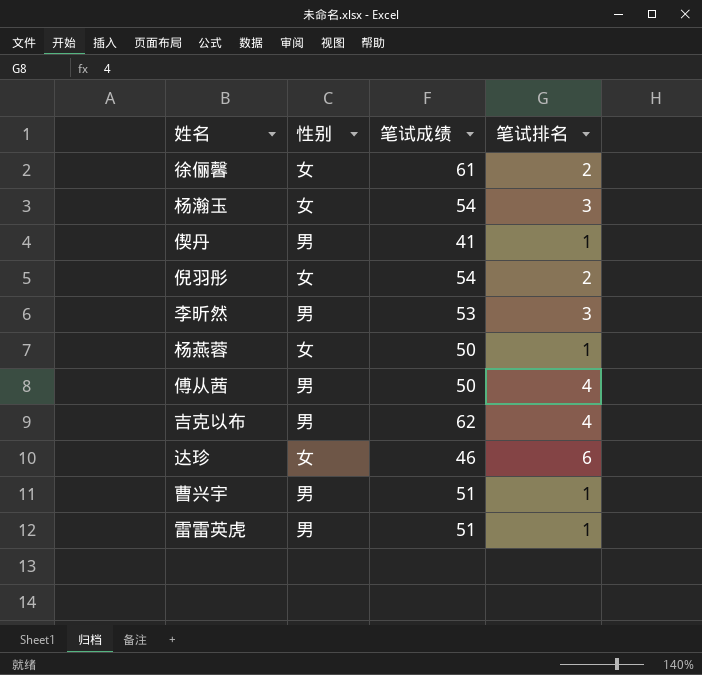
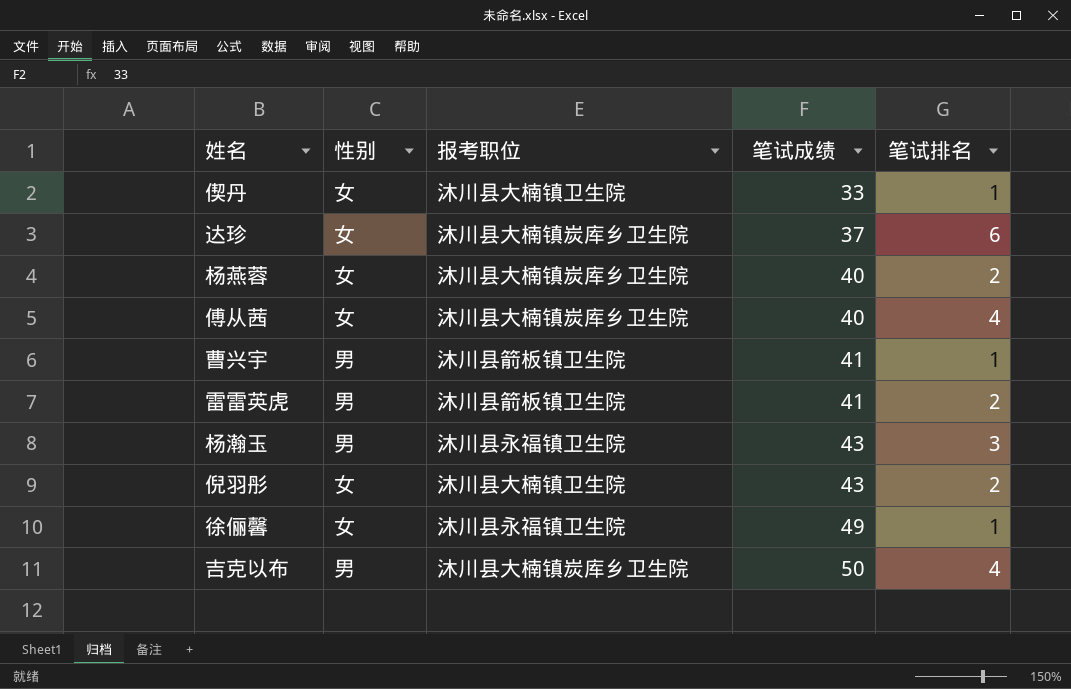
row order: none -> 笔试成绩 ascending
column 报考职位 | position: none -> 3
row 李昕然: 男 | 53 | 3 -> none
偰丹 | 性别: 男 -> 女
偰丹 | 笔试成绩: 41 -> 33
达珍 | 笔试成绩: 46 -> 37
杨燕蓉 | 笔试成绩: 50 -> 40
杨燕蓉 | 笔试排名: 1 -> 2
傅从茜 | 性别: 男 -> 女
傅从茜 | 笔试成绩: 50 -> 40
曹兴宇 | 笔试成绩: 51 -> 41
雷雷英虎 | 笔试成绩: 51 -> 41
雷雷英虎 | 笔试排名: 1 -> 2
杨瀚玉 | 性别: 女 -> 男
杨瀚玉 | 笔试成绩: 54 -> 43
倪羽彤 | 笔试成绩: 54 -> 43
徐俪馨 | 笔试成绩: 61 -> 49
徐俪馨 | 笔试排名: 2 -> 1
吉克以布 | 笔试成绩: 62 -> 50

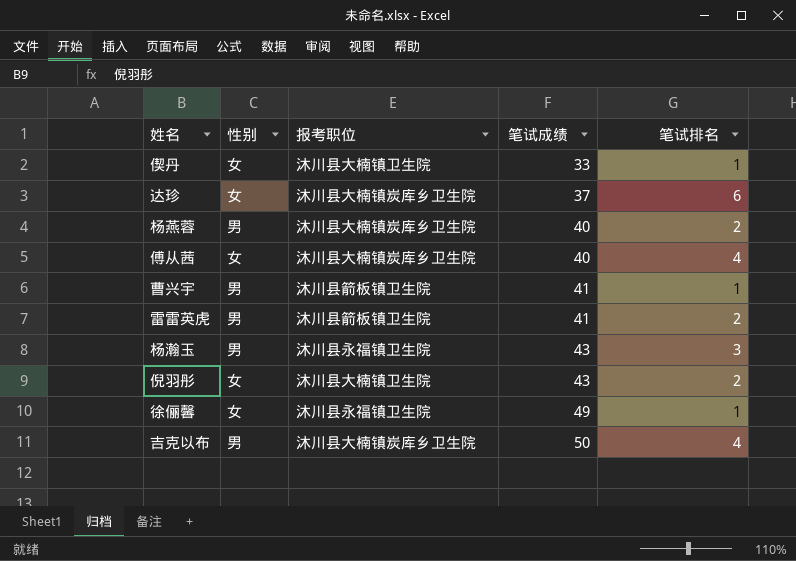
杨燕蓉 | 性别: 女 -> 男

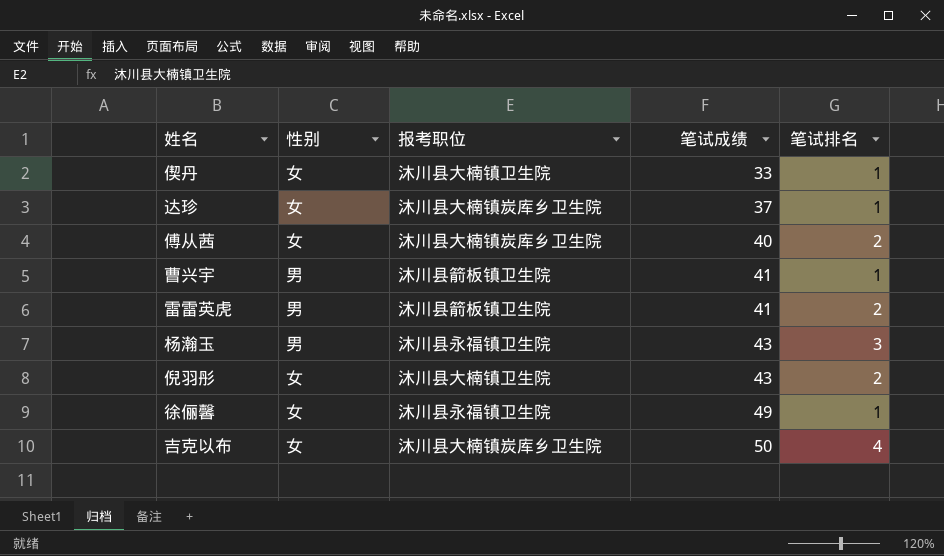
row 杨燕蓉: 男 | 沐川县大楠镇炭库乡卫生院 | 40 | 2 -> none
达珍 | 笔试排名: 6 -> 1
傅从茜 | 笔试排名: 4 -> 2
吉克以布 | 性别: 男 -> 女

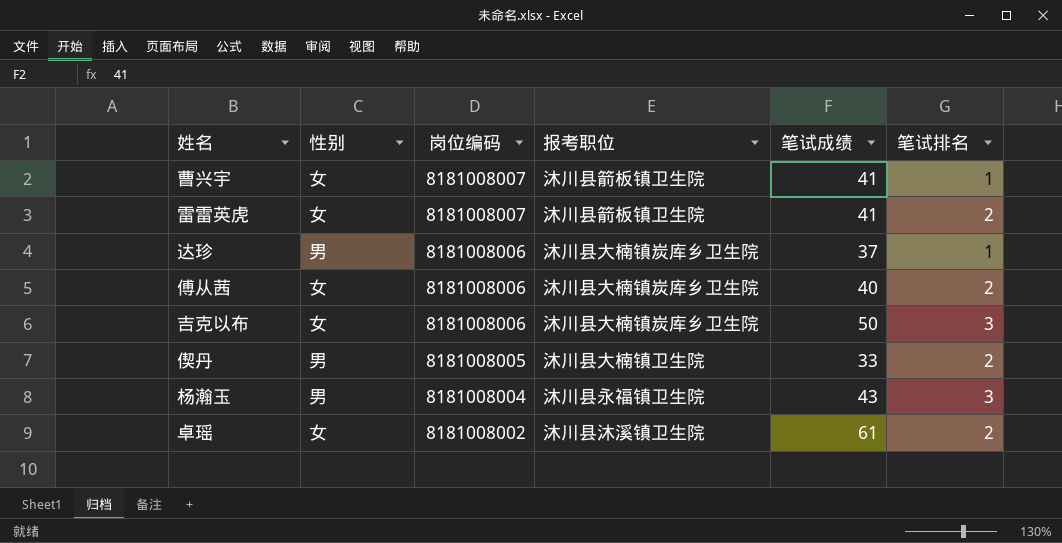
row order: 笔试成绩 ascending -> 岗位编码 descending
column 岗位编码 | position: none -> 3
row 倪羽彤: 女 | 沐川县大楠镇卫生院 | 43 | 2 -> none
row 徐俪馨: 女 | 沐川县永福镇卫生院 | 49 | 1 -> none
曹兴宇 | 性别: 男 -> 女
雷雷英虎 | 性别: 男 -> 女
达珍 | 性别: 女 -> 男
吉克以布 | 笔试排名: 4 -> 3
偰丹 | 性别: 女 -> 男
偰丹 | 笔试排名: 1 -> 2
row 卓瑶: none -> 女 | 8181008002 | 沐川县沐溪镇卫生院 | 61 | 2

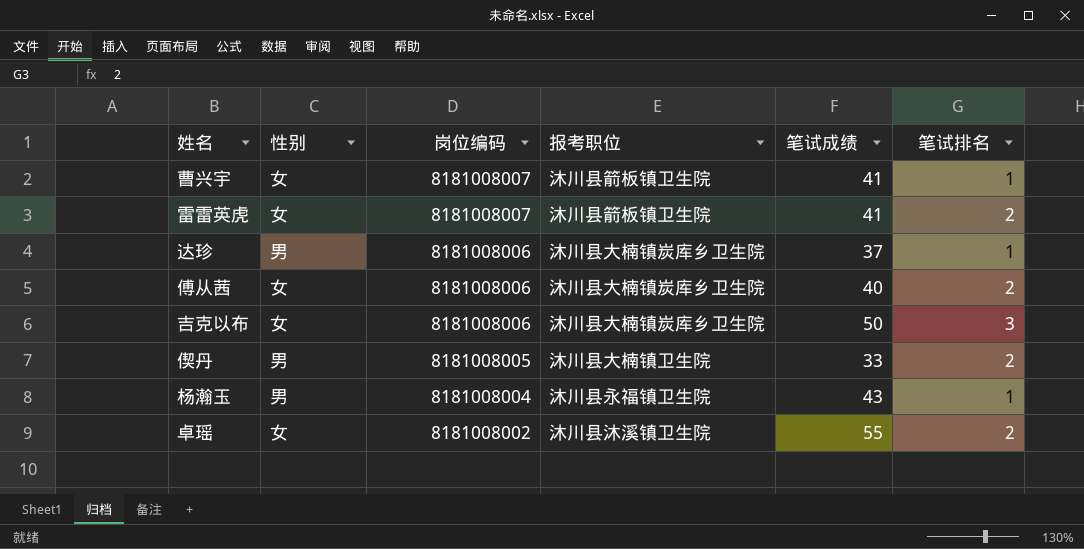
杨瀚玉 | 笔试排名: 3 -> 1
卓瑶 | 笔试成绩: 61 -> 55

